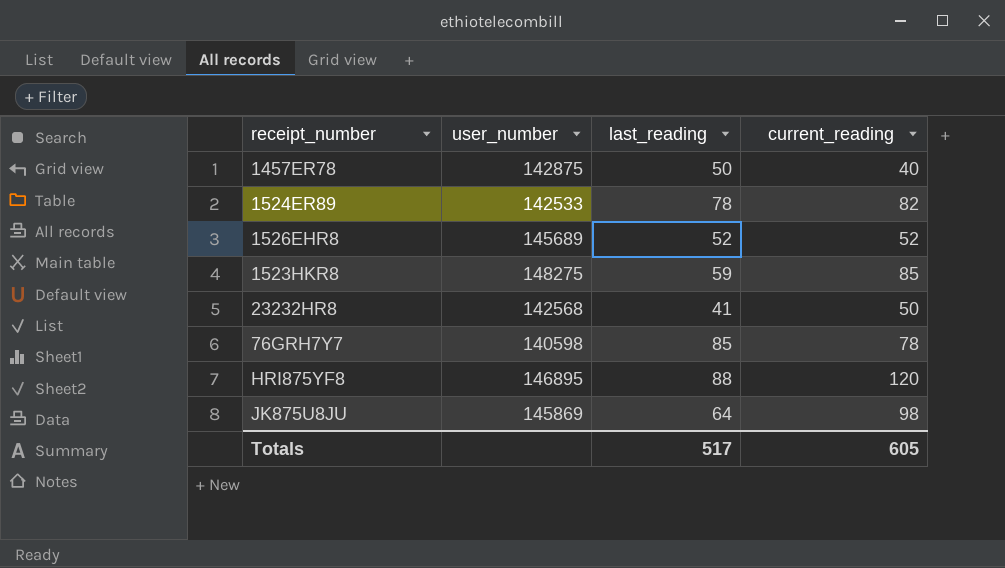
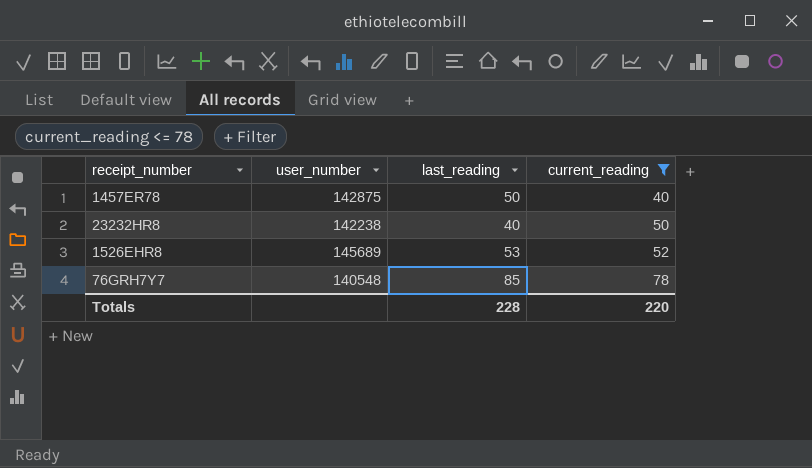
filter: none -> current_reading <= 78
row order: none -> current_reading ascending
23232HR8 | user_number: 142568 -> 142238
23232HR8 | last_reading: 41 -> 40
1526EHR8 | last_reading: 52 -> 53
76GRH7Y7 | user_number: 140598 -> 140548
Totals | last_reading: 517 -> 228
Totals | current_reading: 605 -> 220

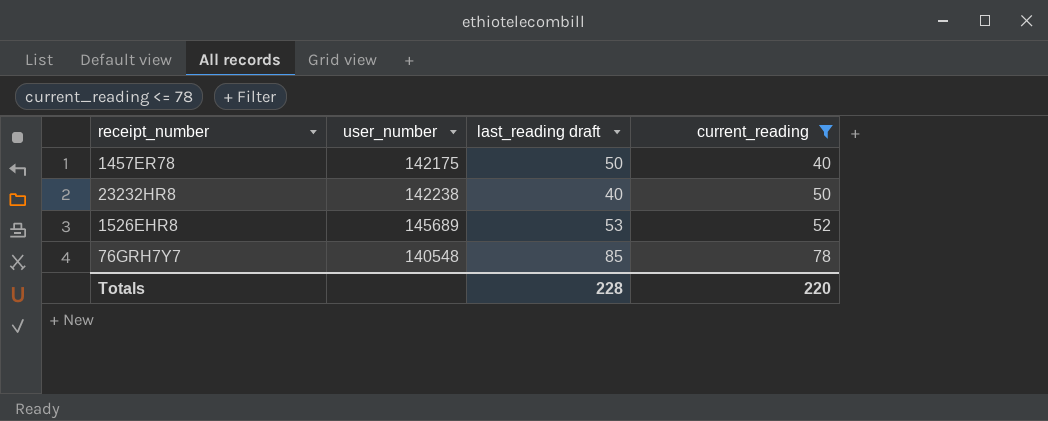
column name: last_reading -> last_reading draft
1457ER78 | user_number: 142875 -> 142175

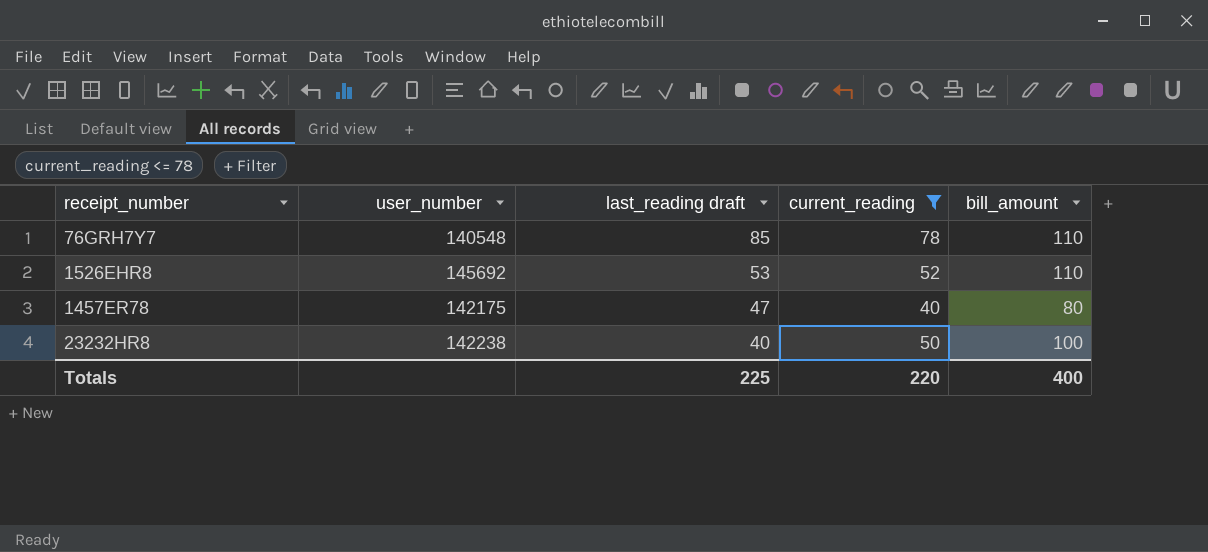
row order: current_reading ascending -> last_reading draft descending
column bill_amount | position: none -> 5
1526EHR8 | user_number: 145689 -> 145692
1457ER78 | last_reading draft: 50 -> 47
Totals | last_reading draft: 228 -> 225

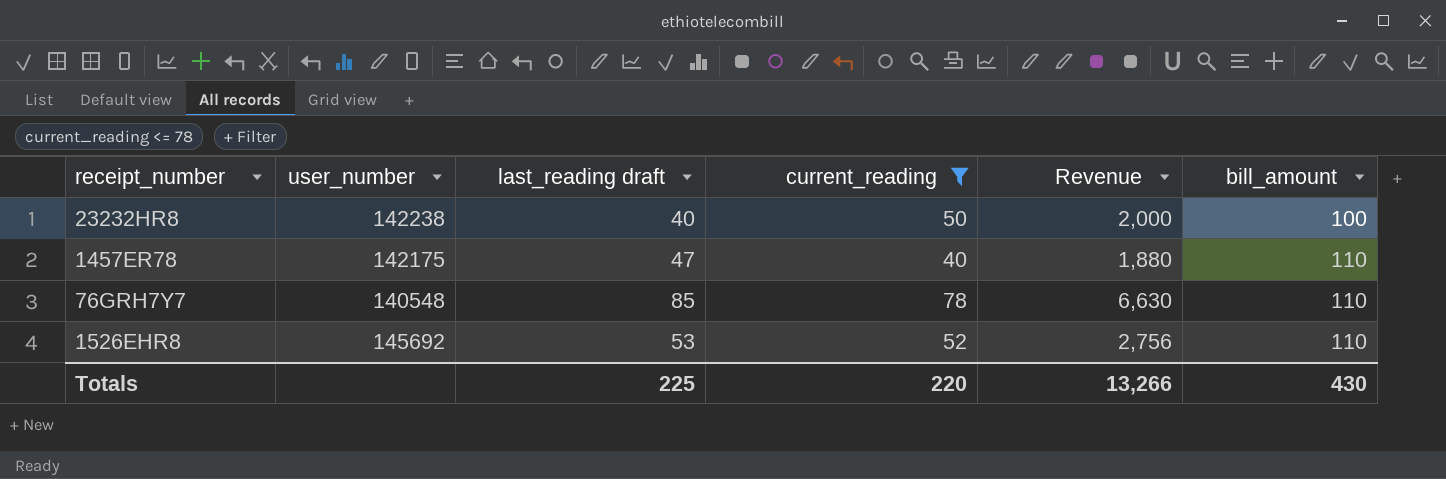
row order: last_reading draft descending -> bill_amount ascending
column Revenue | formula: none -> [last_reading draft] * [current_reading]
1457ER78 | bill_amount: 80 -> 110
Totals | bill_amount: 400 -> 430

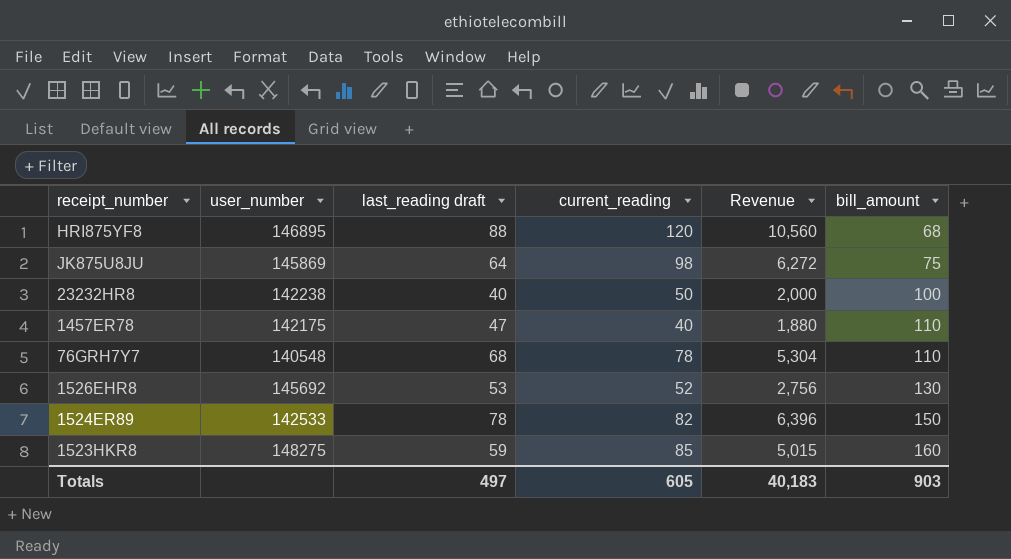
filter: current_reading <= 78 -> none
76GRH7Y7 | last_reading draft: 85 -> 68
76GRH7Y7 | Revenue: 6,630 -> 5,304
1526EHR8 | bill_amount: 110 -> 130
Totals | last_reading draft: 225 -> 497
Totals | current_reading: 220 -> 605
Totals | Revenue: 13,266 -> 40,183
Totals | bill_amount: 430 -> 903

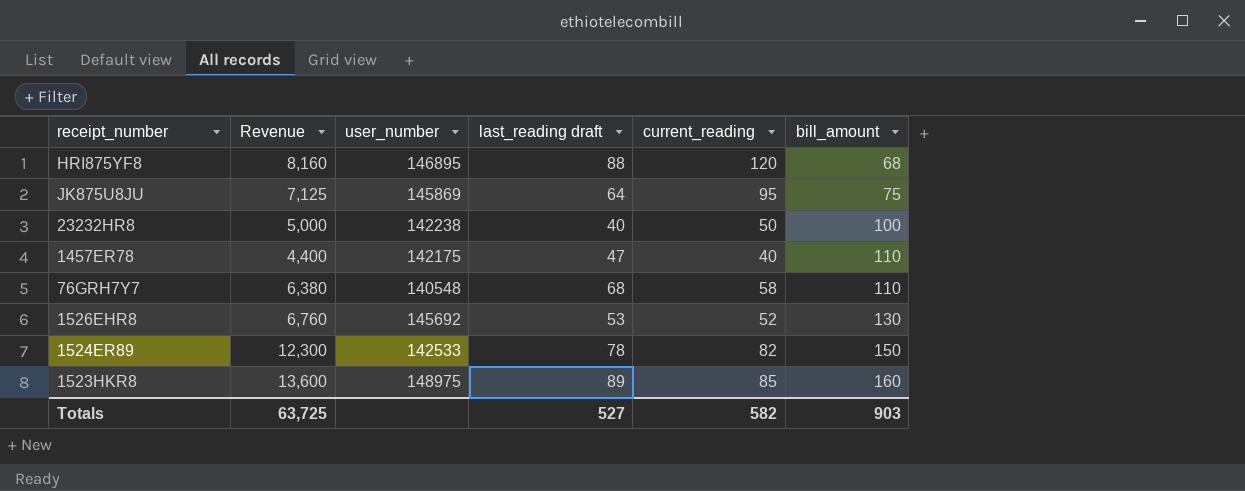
column Revenue | formula: [last_reading draft] * [current_reading] -> [current_reading] * [bill_amount]
column Revenue | position: 5 -> 2
JK875U8JU | current_reading: 98 -> 95
76GRH7Y7 | current_reading: 78 -> 58
1523HKR8 | user_number: 148275 -> 148975
1523HKR8 | last_reading draft: 59 -> 89
Totals | Revenue: 40,183 -> 63,725
Totals | last_reading draft: 497 -> 527
Totals | current_reading: 605 -> 582

